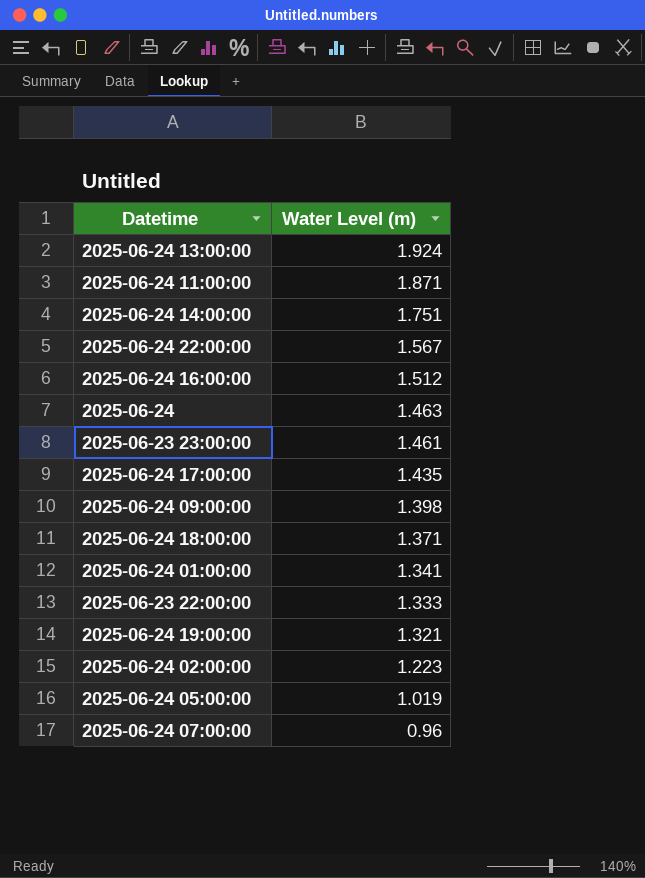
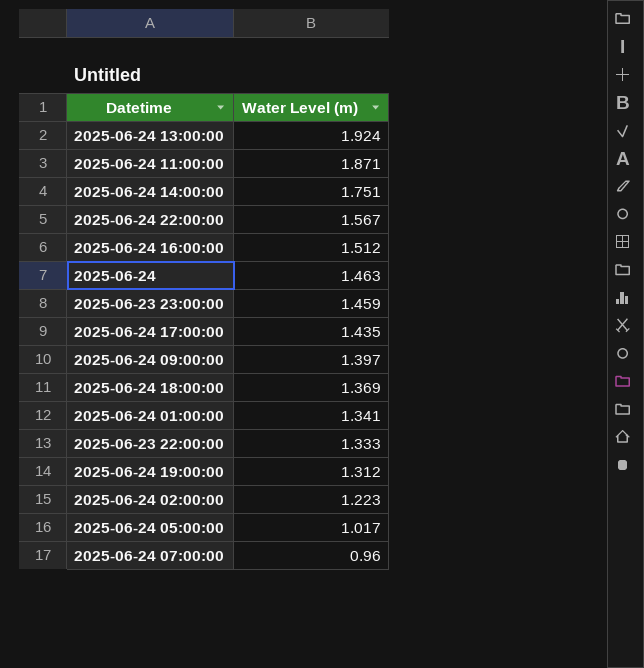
2025-06-23 23:00:00 | Water Level (m): 1.461 -> 1.459
2025-06-24 09:00:00 | Water Level (m): 1.398 -> 1.397
2025-06-24 18:00:00 | Water Level (m): 1.371 -> 1.369
2025-06-24 19:00:00 | Water Level (m): 1.321 -> 1.312
2025-06-24 05:00:00 | Water Level (m): 1.019 -> 1.017

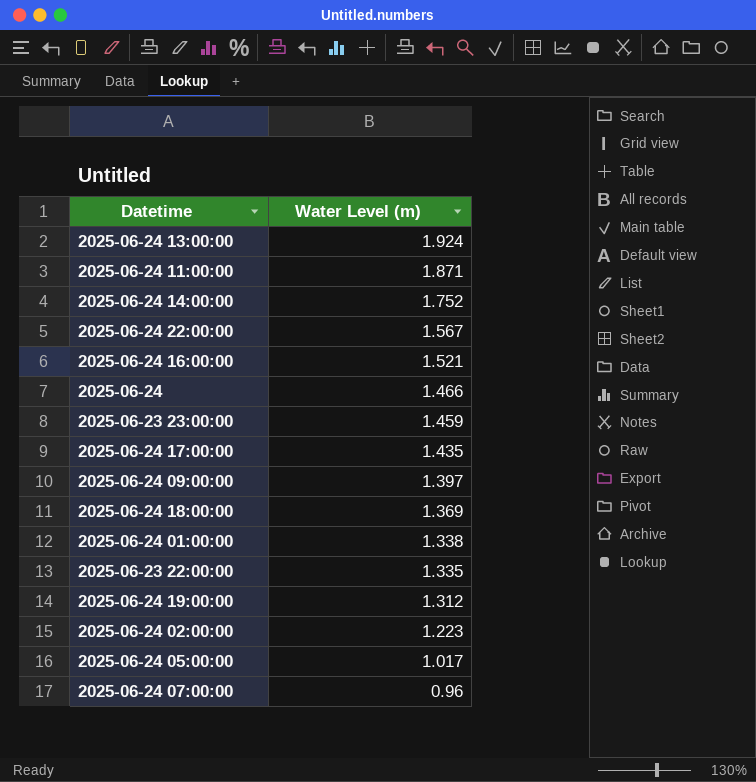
2025-06-24 14:00:00 | Water Level (m): 1.751 -> 1.752
2025-06-24 16:00:00 | Water Level (m): 1.512 -> 1.521
2025-06-24 | Water Level (m): 1.463 -> 1.466
2025-06-24 01:00:00 | Water Level (m): 1.341 -> 1.338
2025-06-23 22:00:00 | Water Level (m): 1.333 -> 1.335

